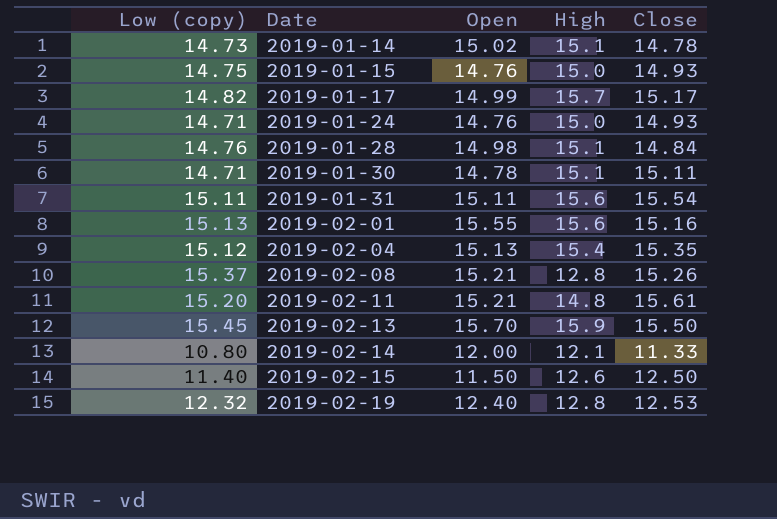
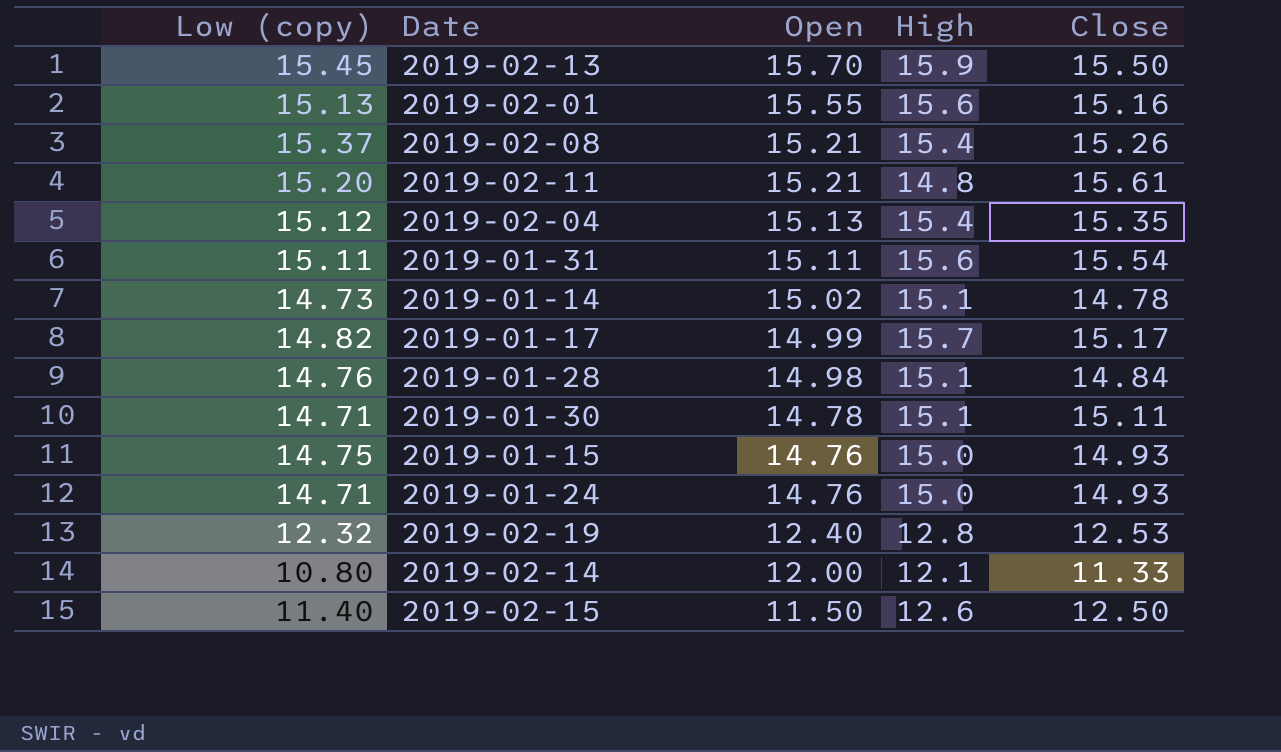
row order: Date ascending -> Open descending
2019-02-08 | High: 12.8 -> 15.4

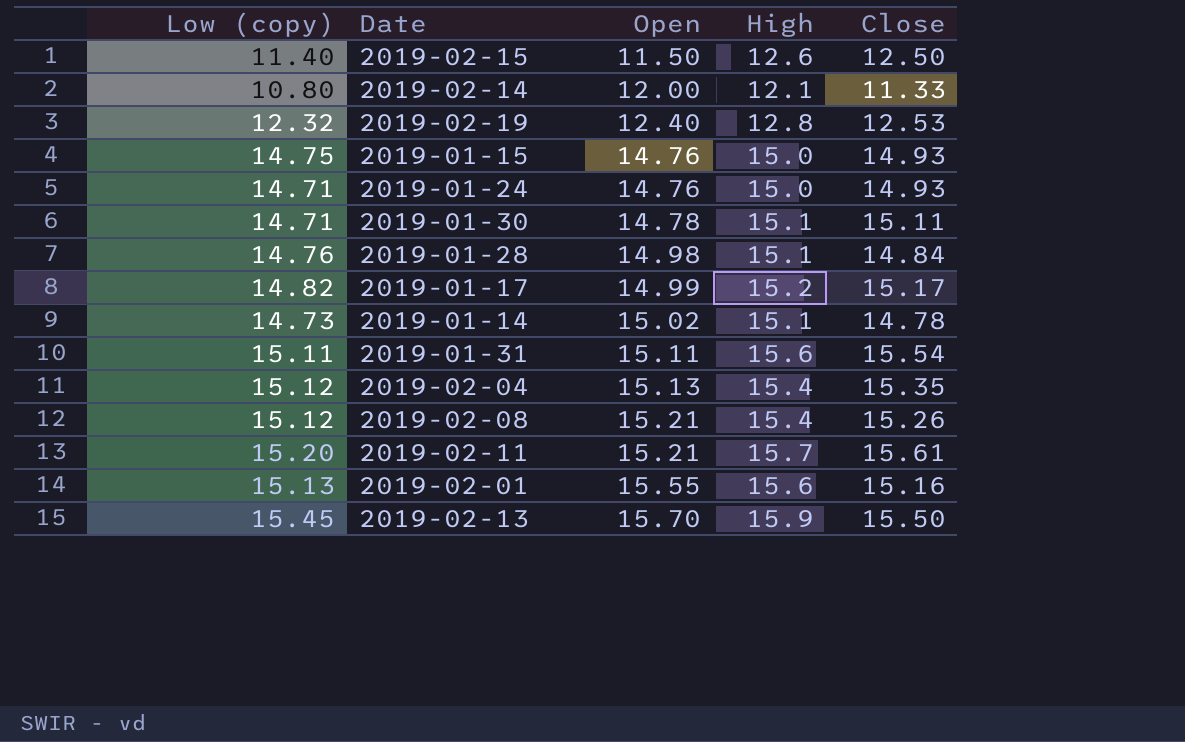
row order: Open descending -> Open ascending
2019-01-17 | High: 15.7 -> 15.2
2019-02-08 | Low (copy): 15.37 -> 15.12
2019-02-11 | High: 14.8 -> 15.7

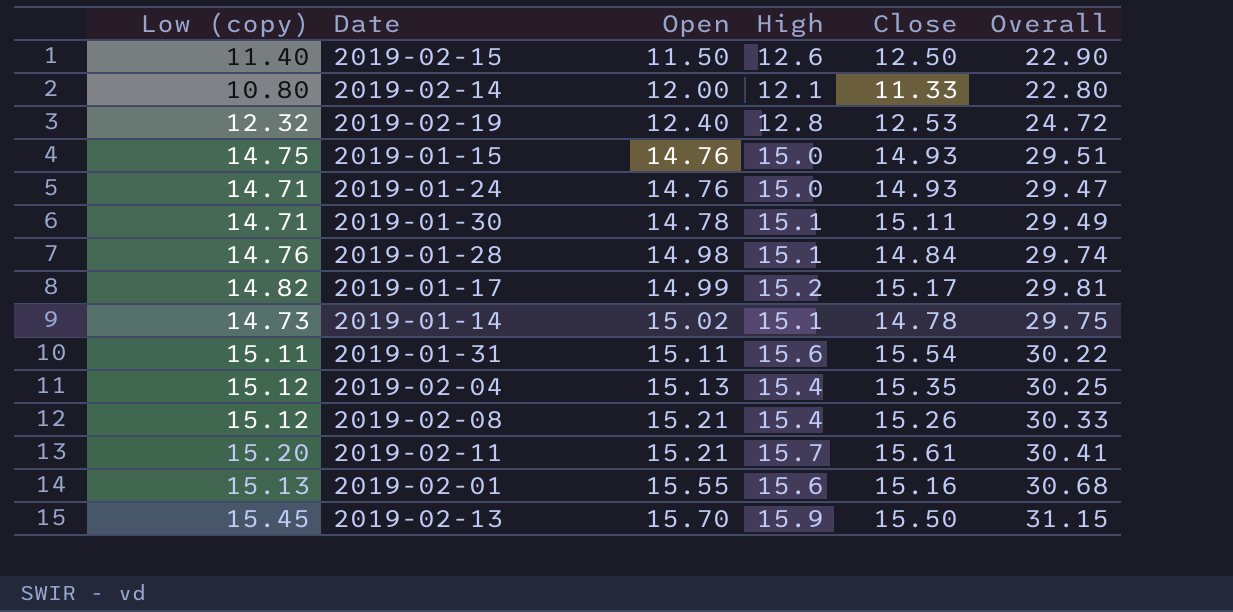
column Overall | formula: none -> [Low (copy)] + [Open]

